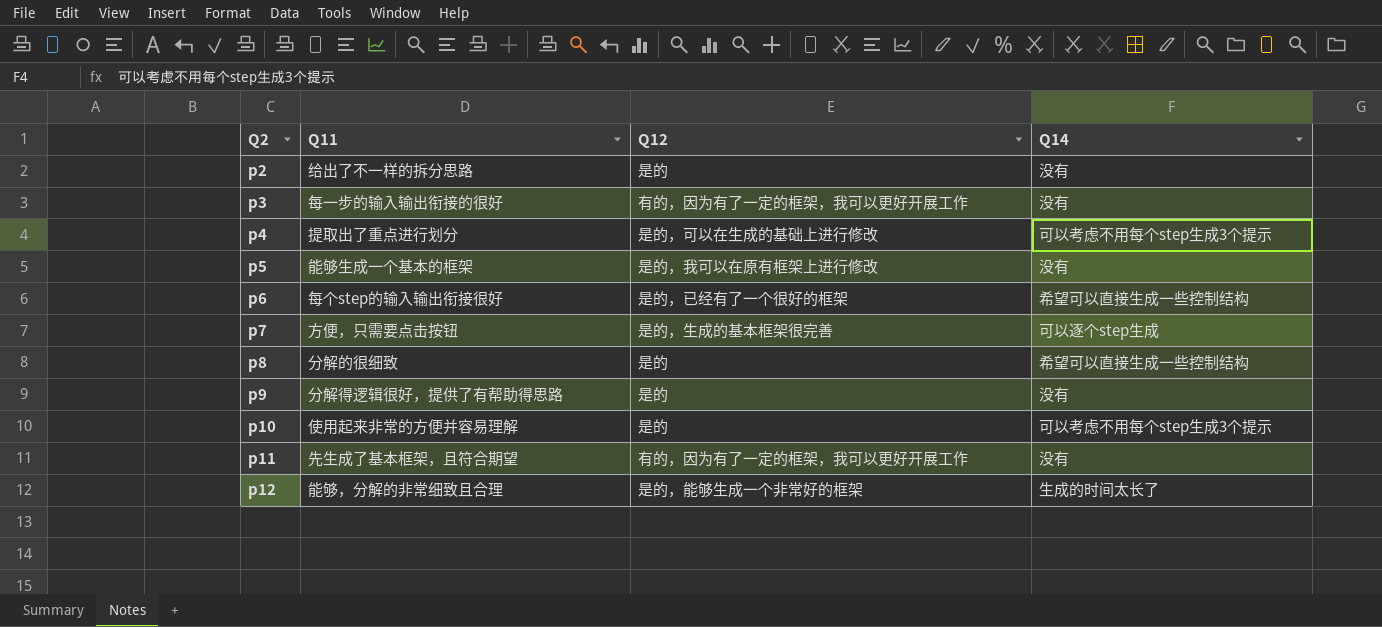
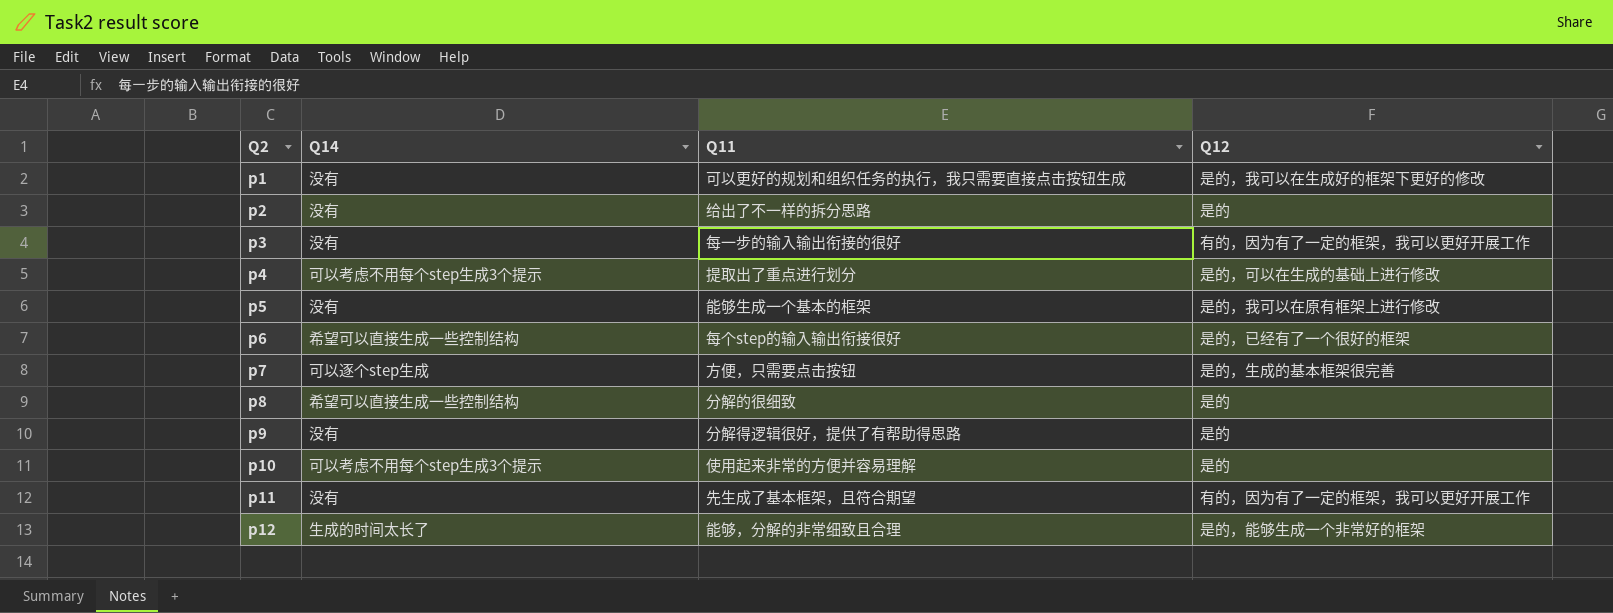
column Q14 | position: 4 -> 2
row p1: none -> 没有 | 可以更好的规划和组织任务的执行，我只需要直接点击按钮生成 | 是的，我可以在生成好的框架下更好的修改

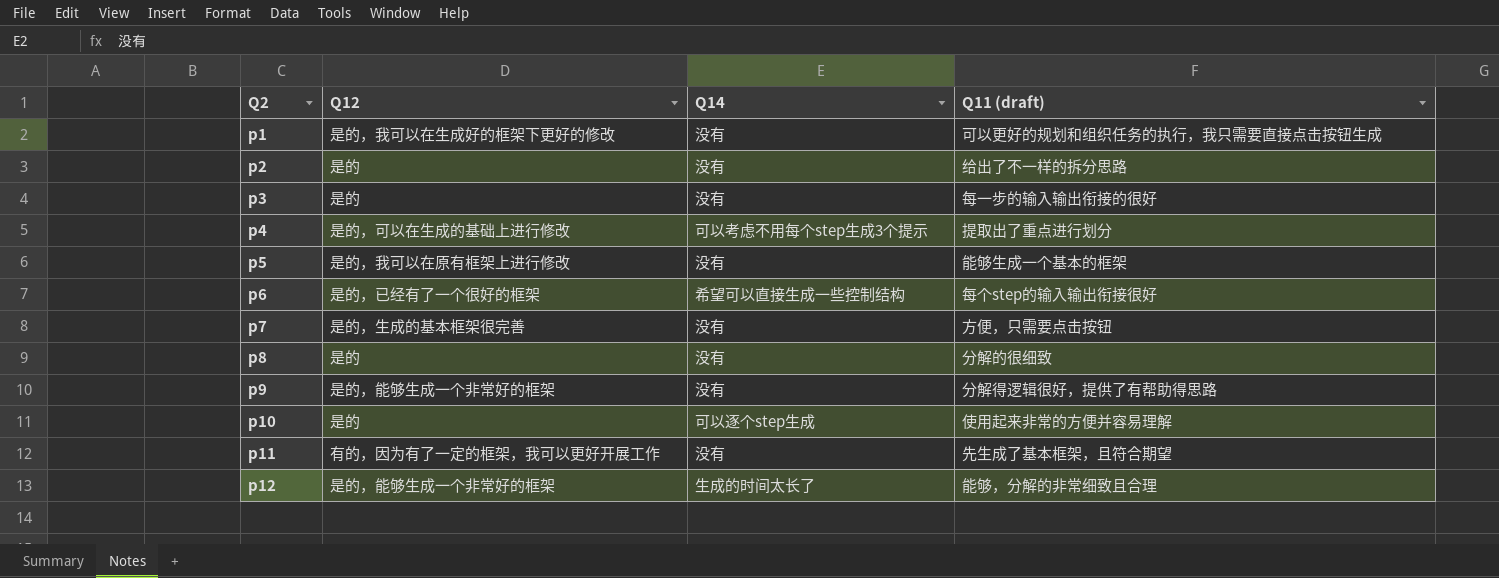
column Q12 | position: 4 -> 2
column name: Q11 -> Q11 (draft)
p3 | Q12: 有的，因为有了一定的框架，我可以更好开展工作 -> 是的
p7 | Q14: 可以逐个step生成 -> 没有
p8 | Q14: 希望可以直接生成一些控制结构 -> 没有
p9 | Q12: 是的 -> 是的，能够生成一个非常好的框架
p10 | Q14: 可以考虑不用每个step生成3个提示 -> 可以逐个step生成

